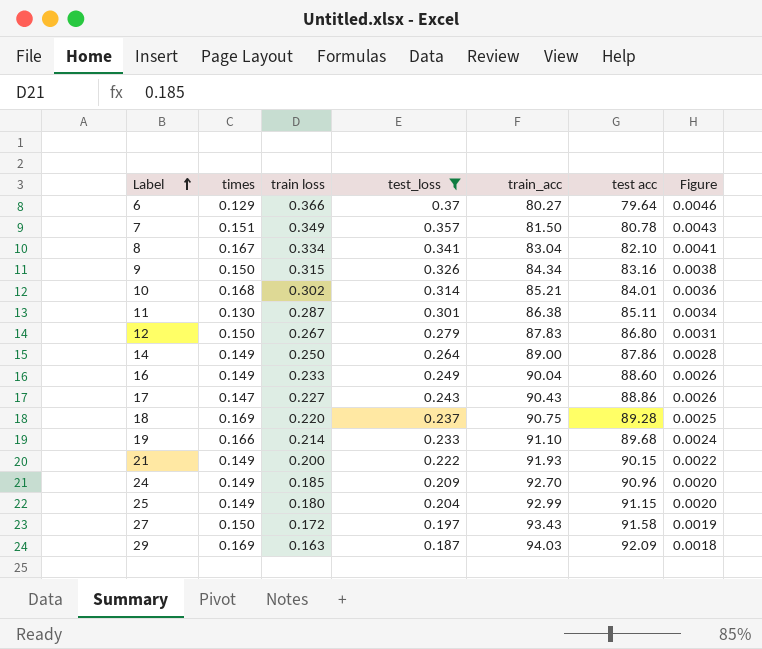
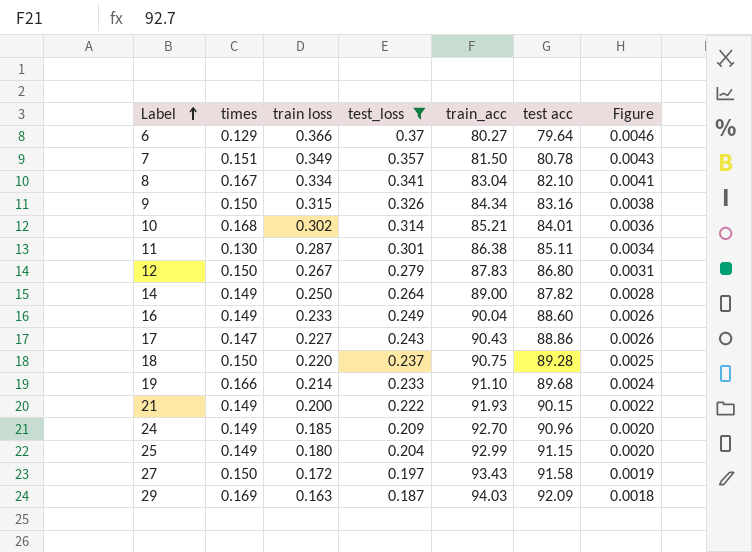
14 | test acc: 87.86 -> 87.82
18 | times: 0.169 -> 0.150

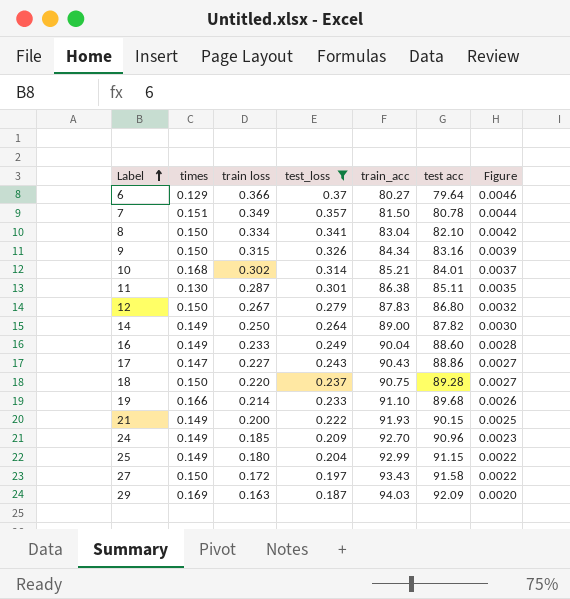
column Figure | formula: [train loss] / [test acc] -> [test_loss] / [test acc]
8 | times: 0.167 -> 0.150

